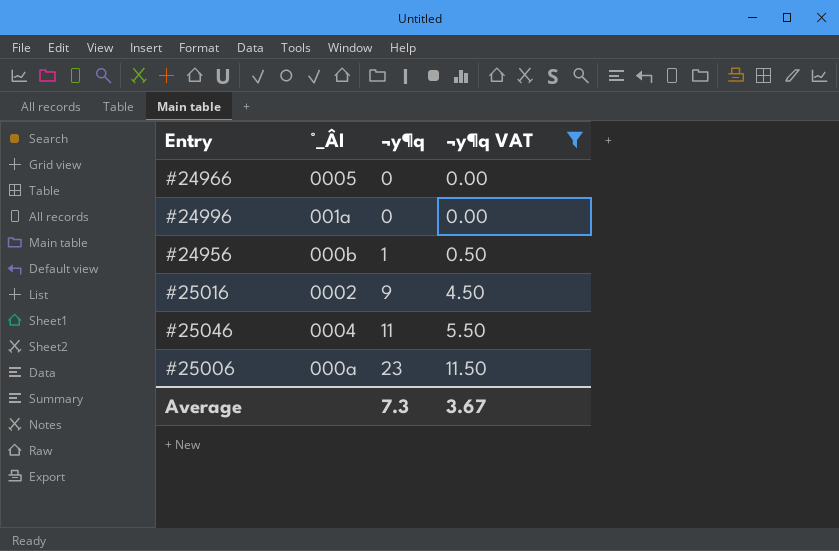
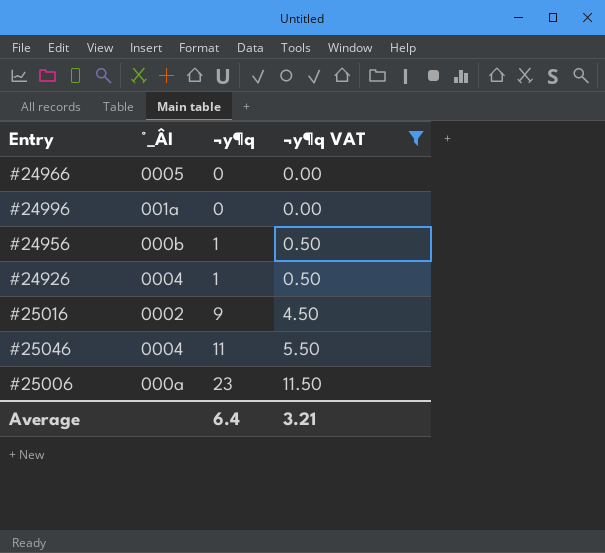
row #24926: none -> 0004 | 1 | 0.50
Average | ¬y¶q: 7.3 -> 6.4
Average | ¬y¶q VAT: 3.67 -> 3.21

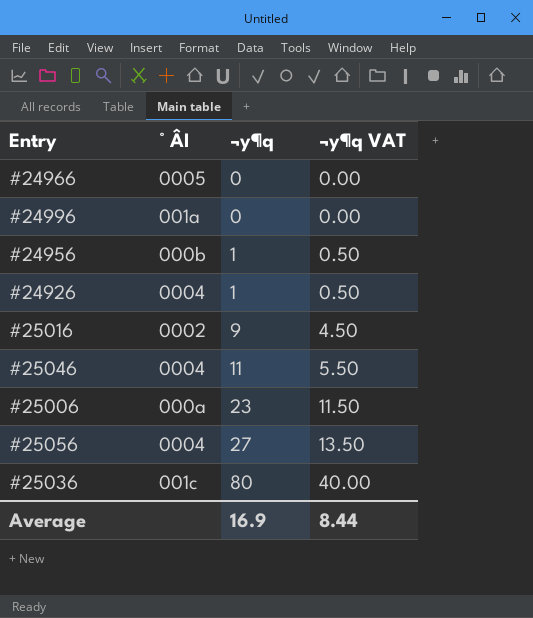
filter: ¬y¶q VAT <= 11.50 -> none
column name: °_ÂI -> ° ÂI
Average | ¬y¶q: 6.4 -> 16.9
Average | ¬y¶q VAT: 3.21 -> 8.44

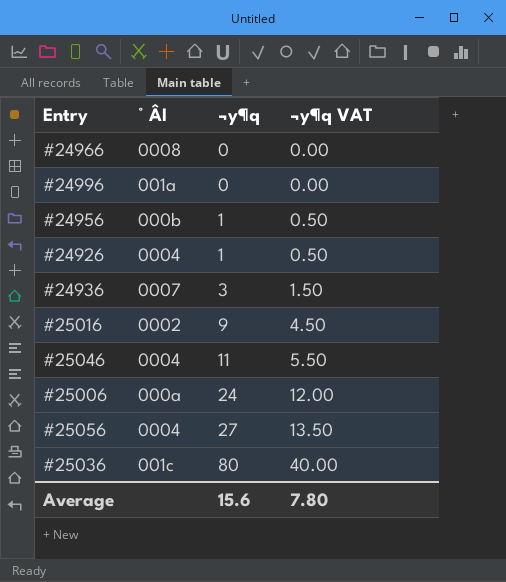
#24966 | ° ÂI: 0005 -> 0008
row #24936: none -> 0007 | 3 | 1.50
#25006 | ¬y¶q: 23 -> 24
#25006 | ¬y¶q VAT: 11.50 -> 12.00
Average | ¬y¶q: 16.9 -> 15.6
Average | ¬y¶q VAT: 8.44 -> 7.80

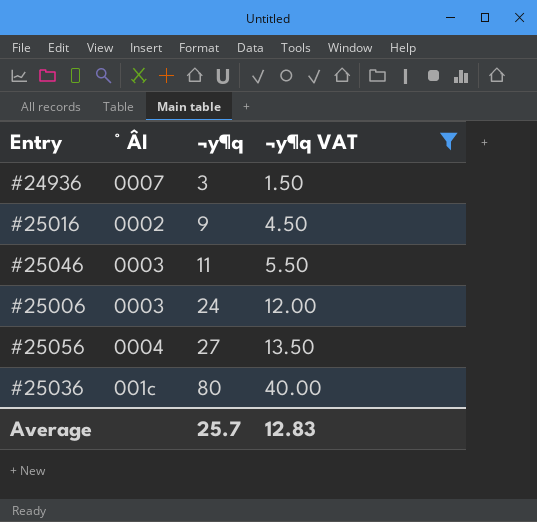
filter: none -> ¬y¶q VAT >= 1.50
#25046 | ° ÂI: 0004 -> 0003
#25006 | ° ÂI: 000a -> 0003
Average | ¬y¶q: 15.6 -> 25.7
Average | ¬y¶q VAT: 7.80 -> 12.83

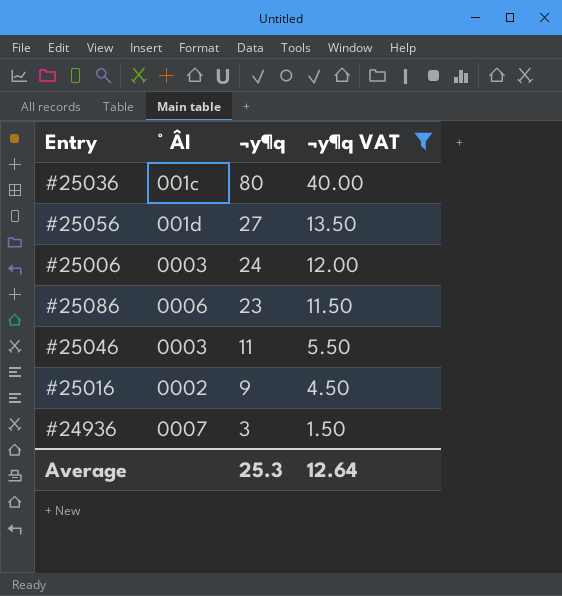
row order: ¬y¶q ascending -> ¬y¶q descending
#25056 | ° ÂI: 0004 -> 001d
row #25086: none -> 0006 | 23 | 11.50
Average | ¬y¶q: 25.7 -> 25.3
Average | ¬y¶q VAT: 12.83 -> 12.64

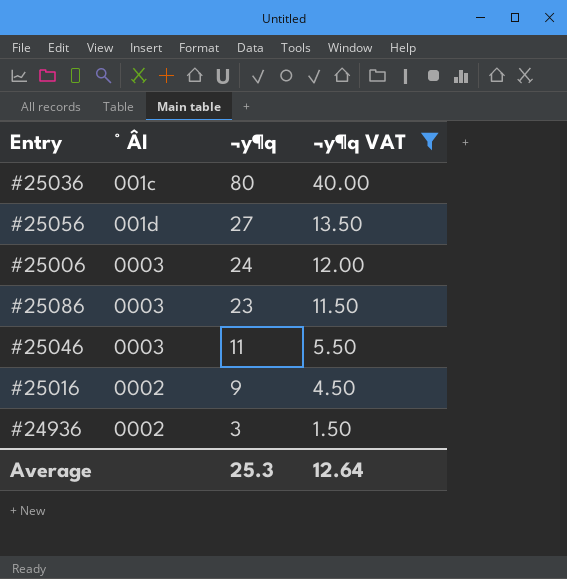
#25086 | ° ÂI: 0006 -> 0003
#24936 | ° ÂI: 0007 -> 0002

